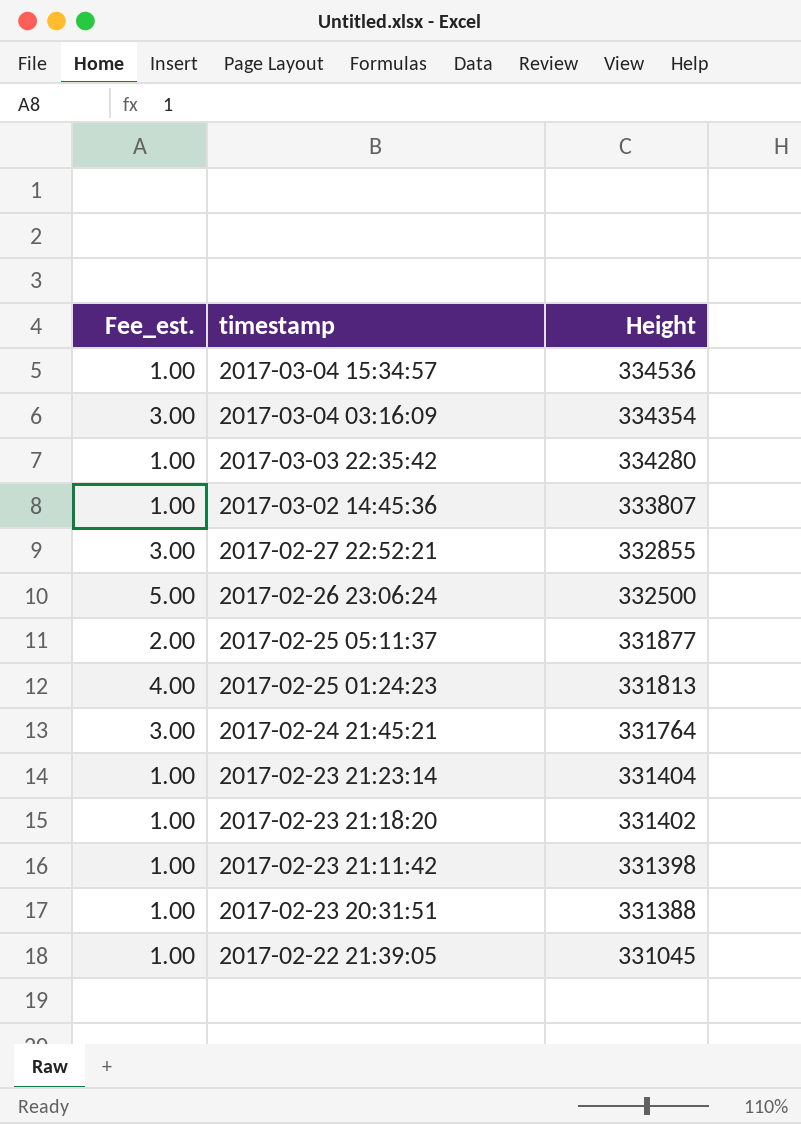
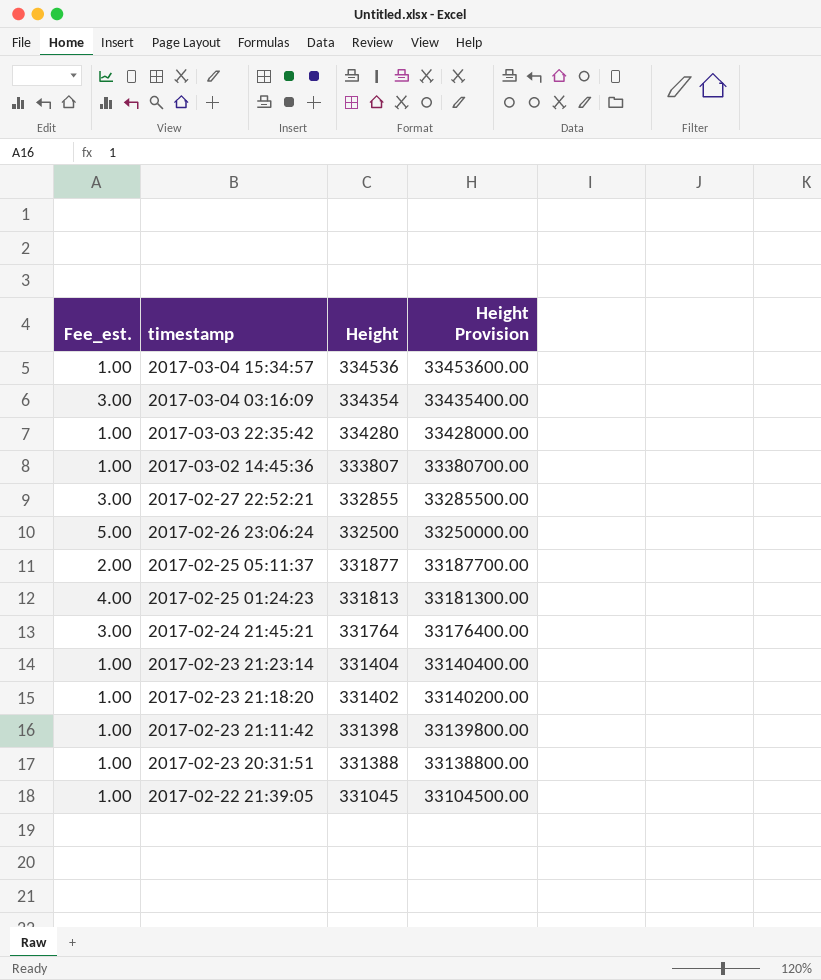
column Height Provision | formula: none -> [Height] * 100

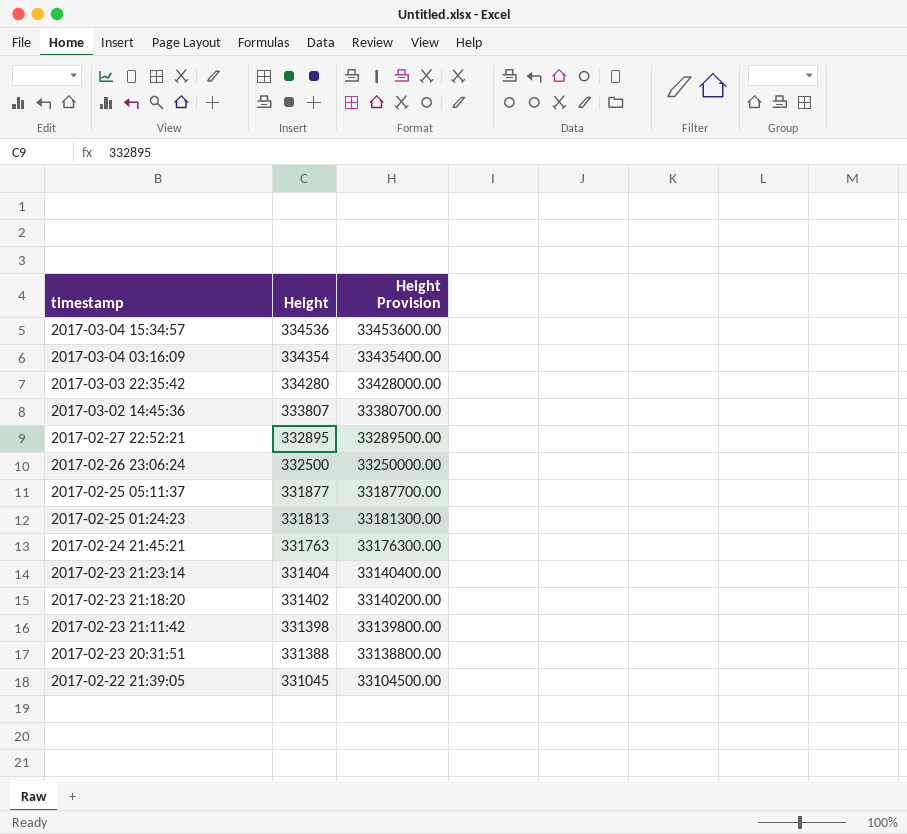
column Fee_est. | position: 1 -> none
2017-02-27 22:52:21 | Height: 332855 -> 332895
2017-02-27 22:52:21 | Height Provision: 33285500.00 -> 33289500.00
2017-02-24 21:45:21 | Height: 331764 -> 331763
2017-02-24 21:45:21 | Height Provision: 33176400.00 -> 33176300.00

